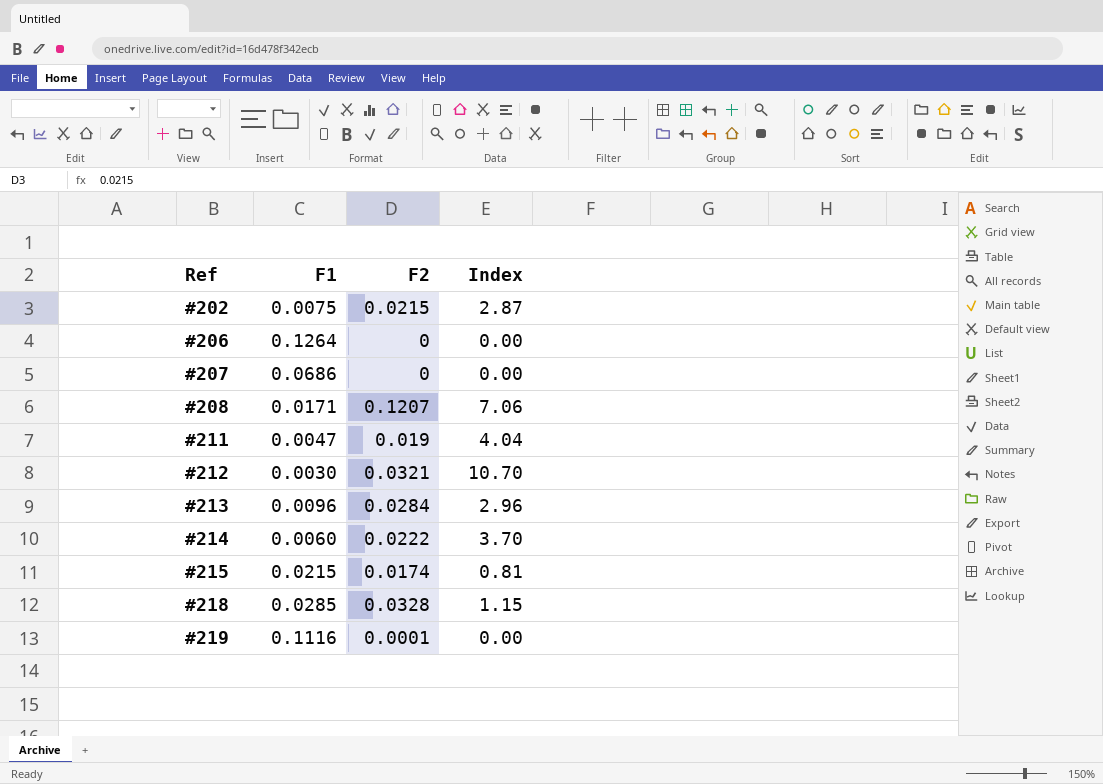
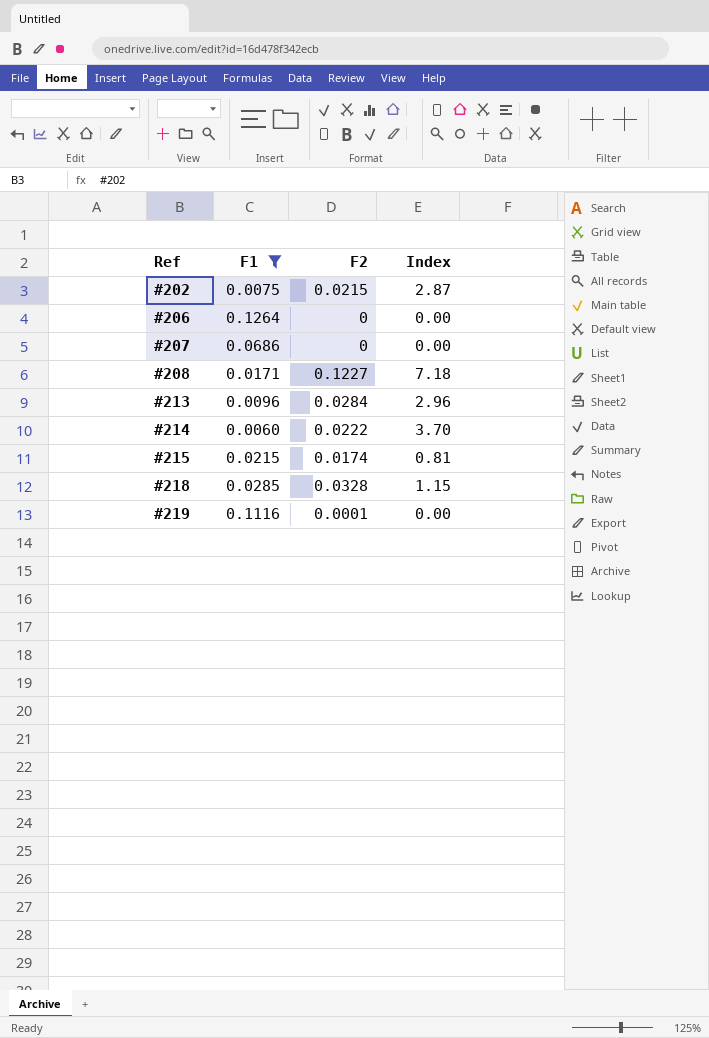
filter: none -> F1 >= 0.0060
#208 | F2: 0.1207 -> 0.1227
#208 | Index: 7.06 -> 7.18

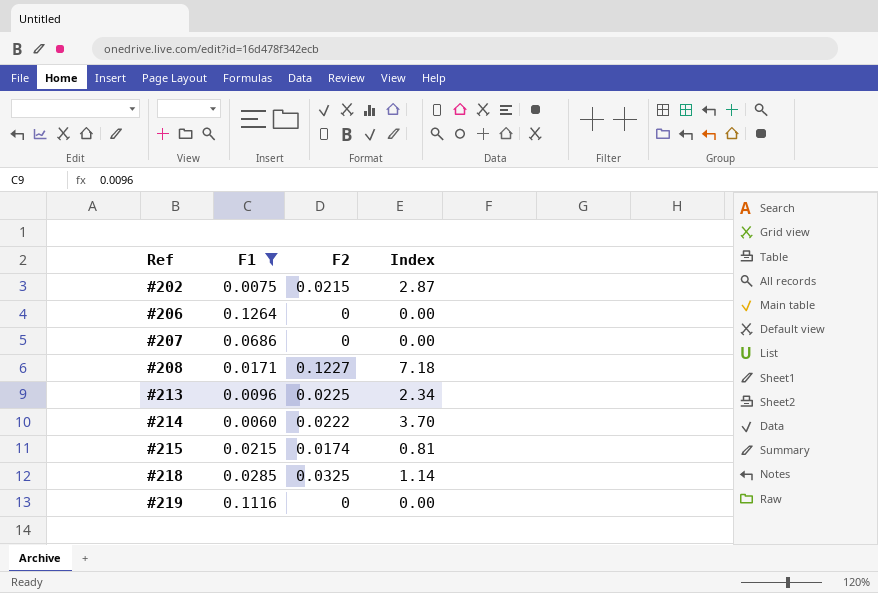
#213 | F2: 0.0284 -> 0.0225
#213 | Index: 2.96 -> 2.34
#218 | F2: 0.0328 -> 0.0325
#218 | Index: 1.15 -> 1.14
#219 | F2: 0.0001 -> 0

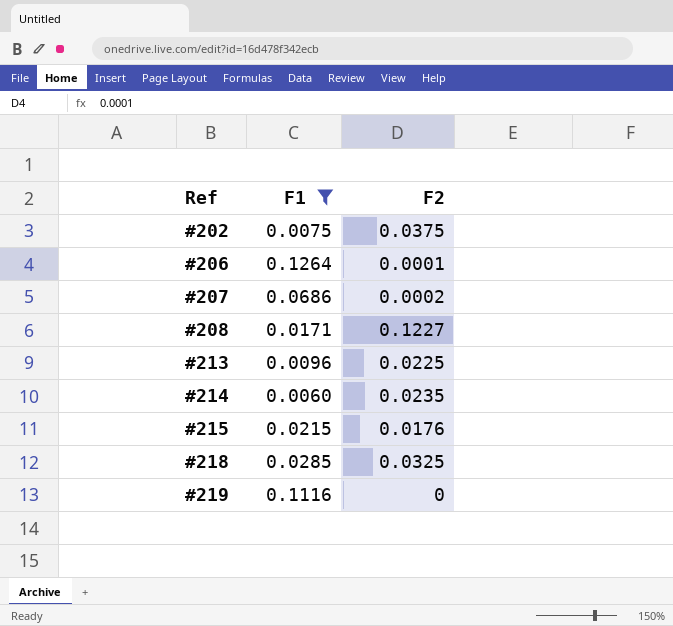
column Index | formula: [F2] / [F1] -> none
#202 | F2: 0.0215 -> 0.0375
#206 | F2: 0 -> 0.0001
#207 | F2: 0 -> 0.0002
#214 | F2: 0.0222 -> 0.0235
#215 | F2: 0.0174 -> 0.0176

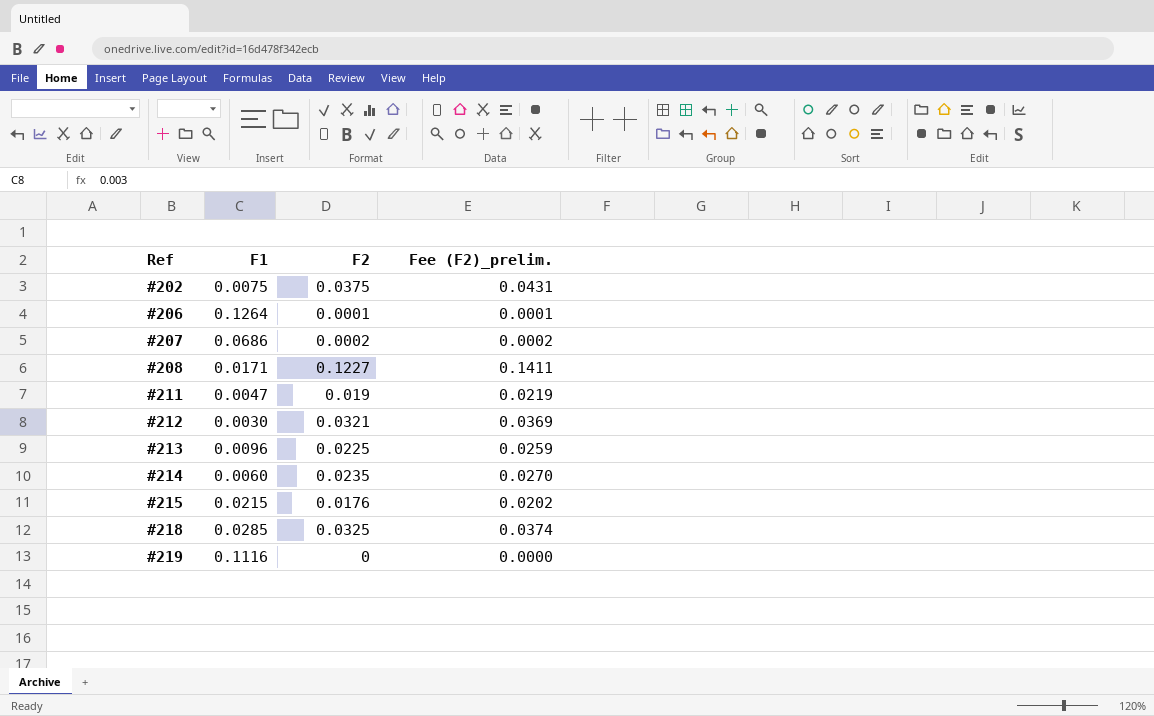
filter: F1 >= 0.0060 -> none
column Fee (F2)_prelim. | formula: none -> [F2] * 1.15

